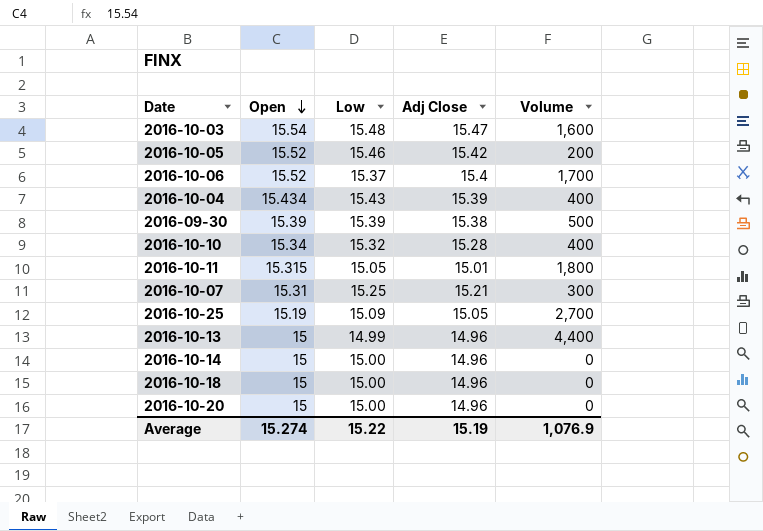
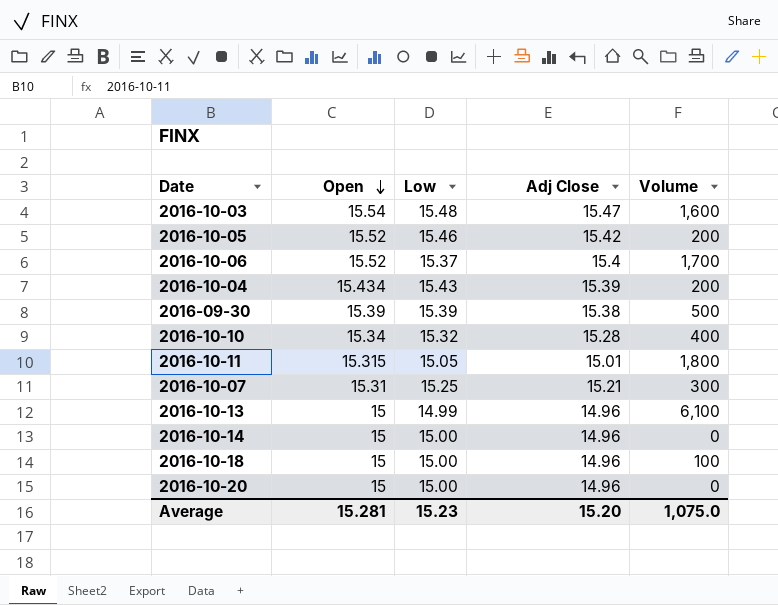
row 2016-10-25: 15.19 | 15.09 | 15.05 | 2,700 -> none
2016-10-04 | Volume: 400 -> 200
2016-10-13 | Volume: 4,400 -> 6,100
2016-10-18 | Volume: 0 -> 100
Average | Open: 15.274 -> 15.281
Average | Low: 15.22 -> 15.23
Average | Adj Close: 15.19 -> 15.20
Average | Volume: 1,076.9 -> 1,075.0

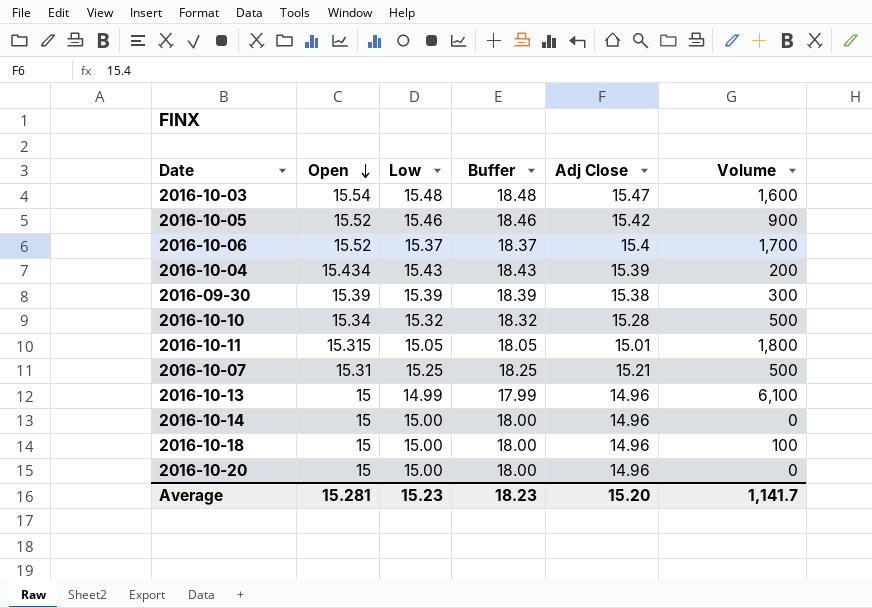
column Buffer | formula: none -> [Low] + 3
2016-10-05 | Volume: 200 -> 900
2016-09-30 | Volume: 500 -> 300
2016-10-10 | Volume: 400 -> 500
2016-10-07 | Volume: 300 -> 500
Average | Volume: 1,075.0 -> 1,141.7

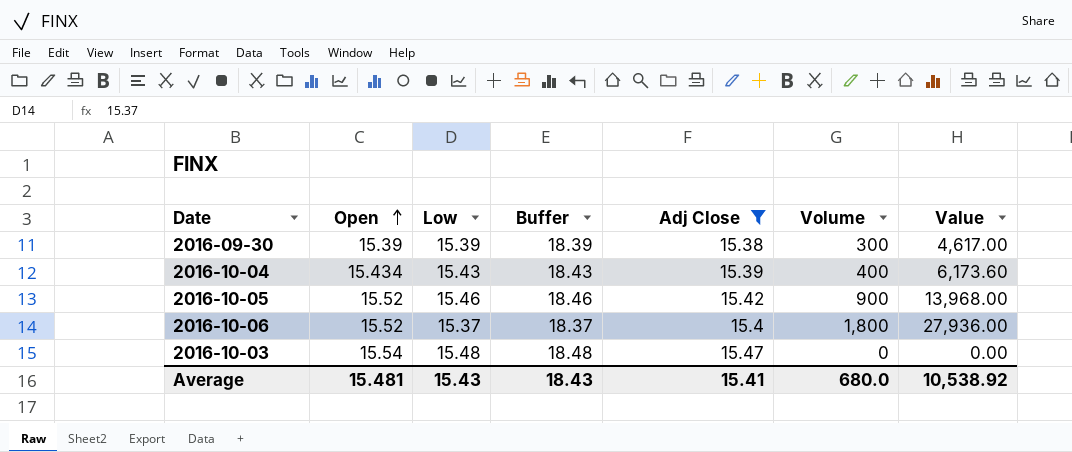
filter: none -> Adj Close >= 15.38
row order: Open descending -> Open ascending
column Value | formula: none -> [Open] * [Volume]
2016-10-04 | Volume: 200 -> 400
2016-10-06 | Volume: 1,700 -> 1,800
2016-10-03 | Volume: 1,600 -> 0
Average | Open: 15.281 -> 15.481
Average | Low: 15.23 -> 15.43
Average | Buffer: 18.23 -> 18.43
Average | Adj Close: 15.20 -> 15.41
Average | Volume: 1,141.7 -> 680.0

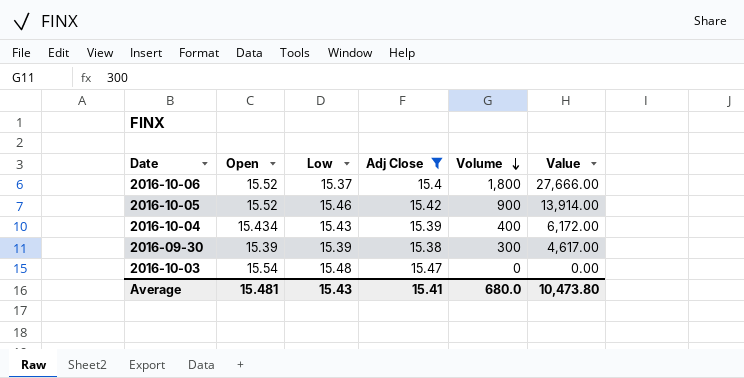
row order: Open ascending -> Volume descending
column Buffer | formula: [Low] + 3 -> none
column Value | formula: [Open] * [Volume] -> [Low] * [Volume]
Average | Value: 10,538.92 -> 10,473.80

